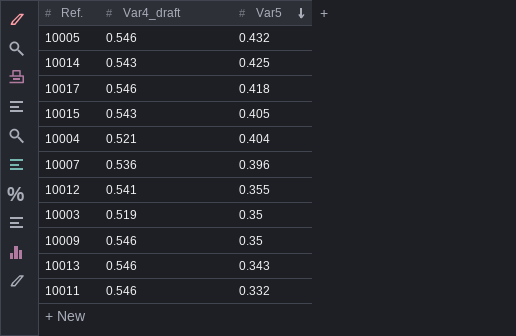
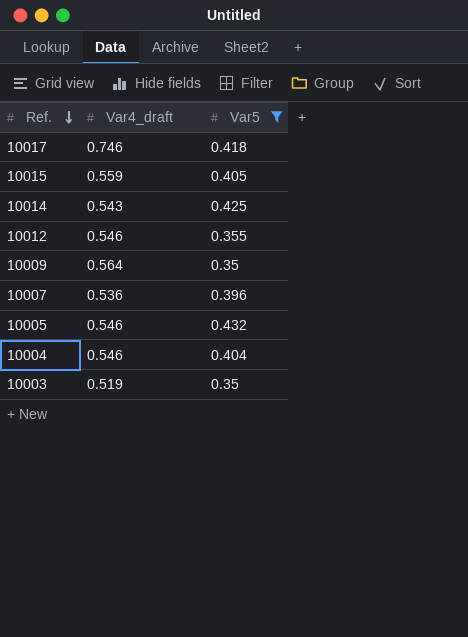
filter: none -> Var5 >= 0.35
row order: Var5 descending -> Ref. descending
10017 | Var4_draft: 0.546 -> 0.746
10015 | Var4_draft: 0.543 -> 0.559
10012 | Var4_draft: 0.541 -> 0.546
10009 | Var4_draft: 0.546 -> 0.564
10004 | Var4_draft: 0.521 -> 0.546

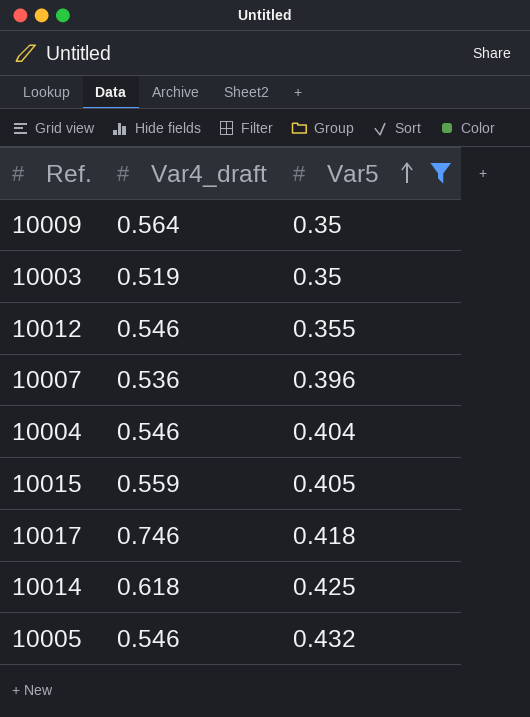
row order: Ref. descending -> Var5 ascending
10014 | Var4_draft: 0.543 -> 0.618

